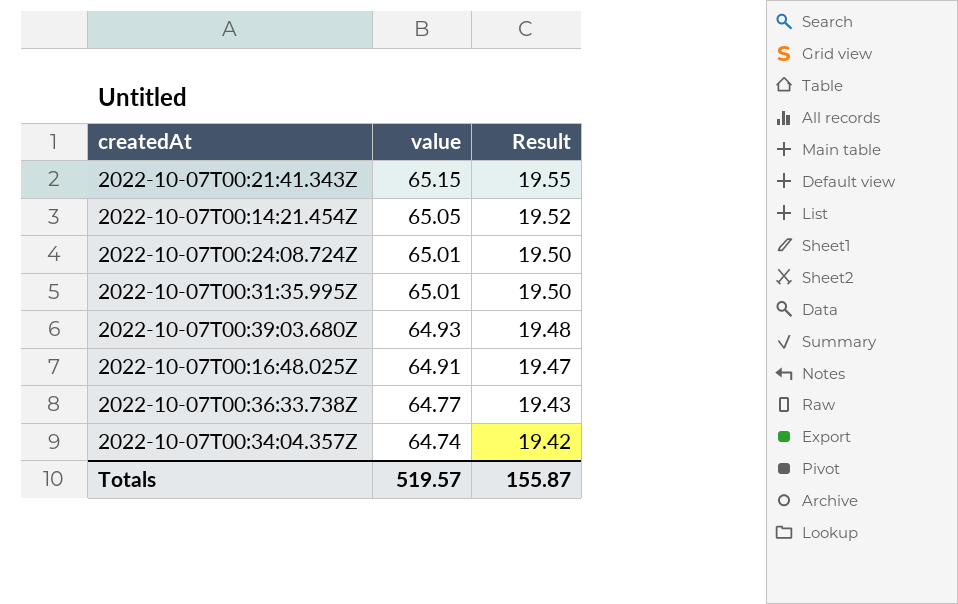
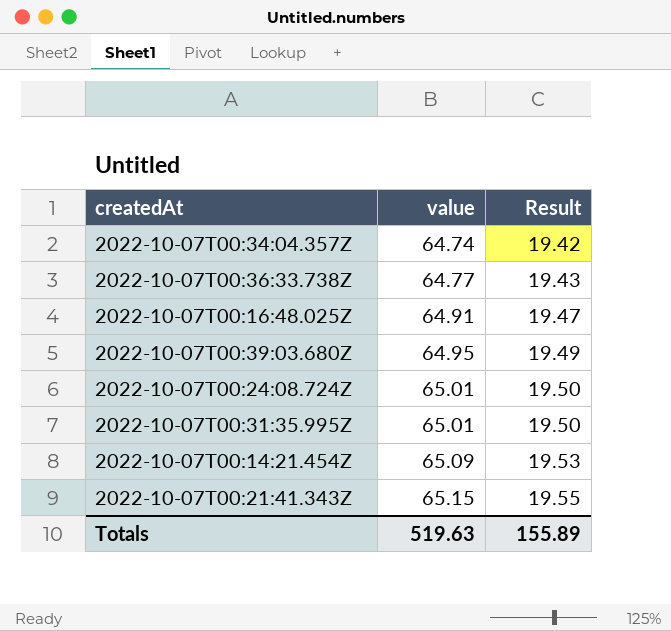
row order: value descending -> value ascending
2022-10-07T00:39:03.680Z | value: 64.93 -> 64.95
2022-10-07T00:39:03.680Z | Result: 19.48 -> 19.49
2022-10-07T00:14:21.454Z | value: 65.05 -> 65.09
2022-10-07T00:14:21.454Z | Result: 19.52 -> 19.53
Totals | value: 519.57 -> 519.63
Totals | Result: 155.87 -> 155.89

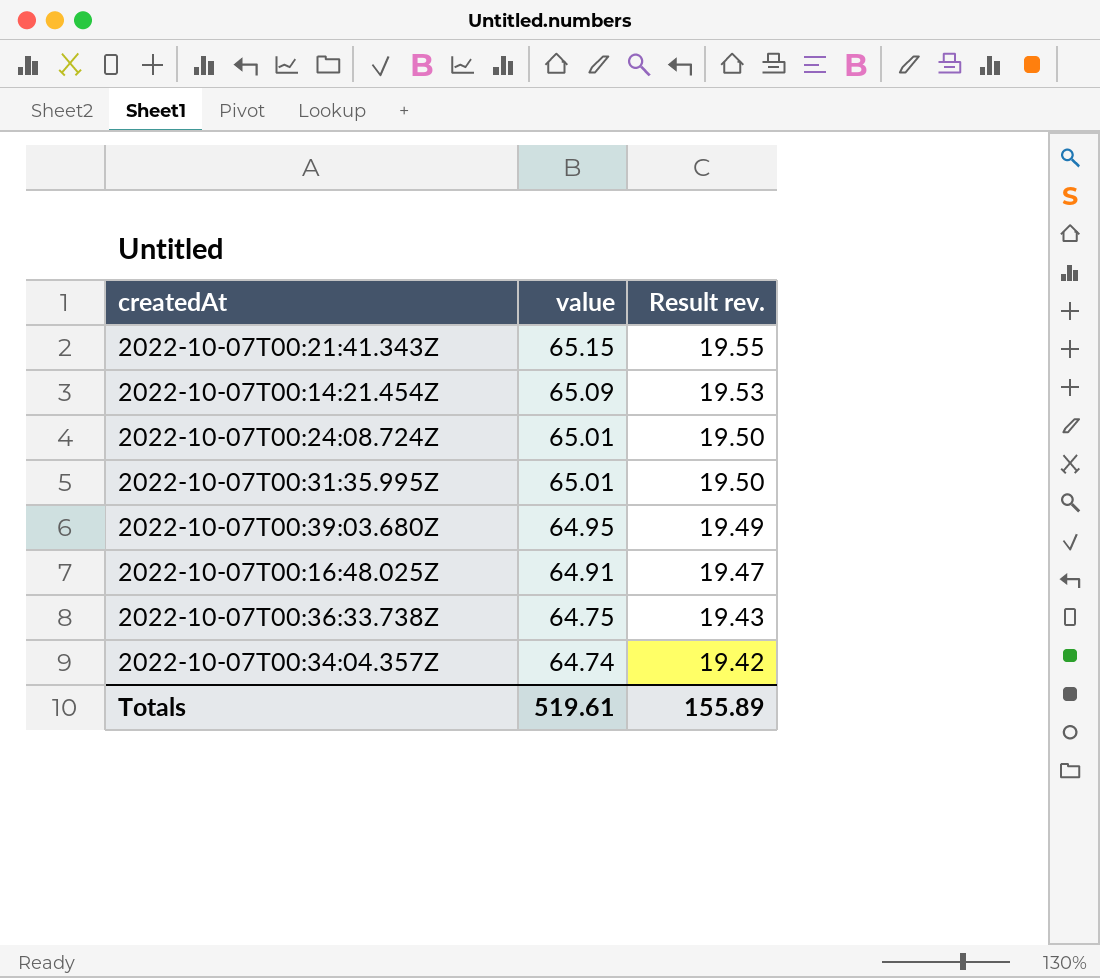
row order: value ascending -> value descending
column name: Result -> Result rev.
2022-10-07T00:36:33.738Z | value: 64.77 -> 64.75
Totals | value: 519.63 -> 519.61

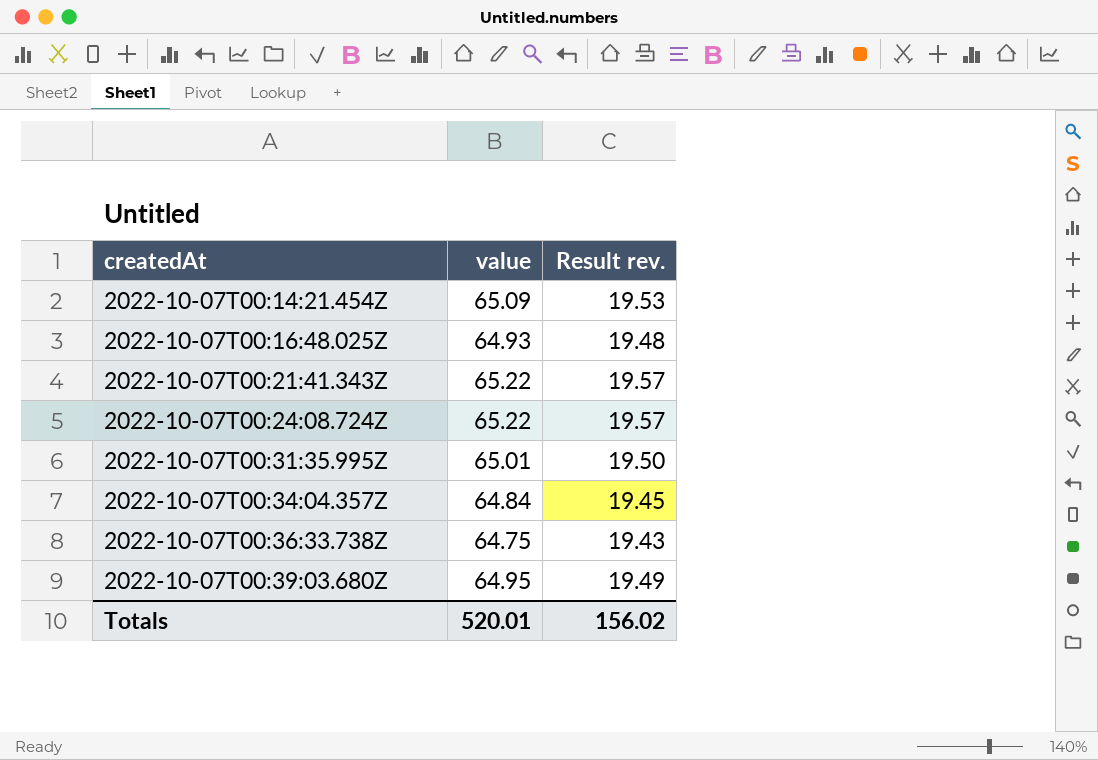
row order: value descending -> createdAt ascending
2022-10-07T00:16:48.025Z | value: 64.91 -> 64.93
2022-10-07T00:16:48.025Z | Result rev.: 19.47 -> 19.48
2022-10-07T00:21:41.343Z | value: 65.15 -> 65.22
2022-10-07T00:21:41.343Z | Result rev.: 19.55 -> 19.57
2022-10-07T00:24:08.724Z | value: 65.01 -> 65.22
2022-10-07T00:24:08.724Z | Result rev.: 19.50 -> 19.57
2022-10-07T00:34:04.357Z | value: 64.74 -> 64.84
2022-10-07T00:34:04.357Z | Result rev.: 19.42 -> 19.45
Totals | value: 519.61 -> 520.01
Totals | Result rev.: 155.89 -> 156.02

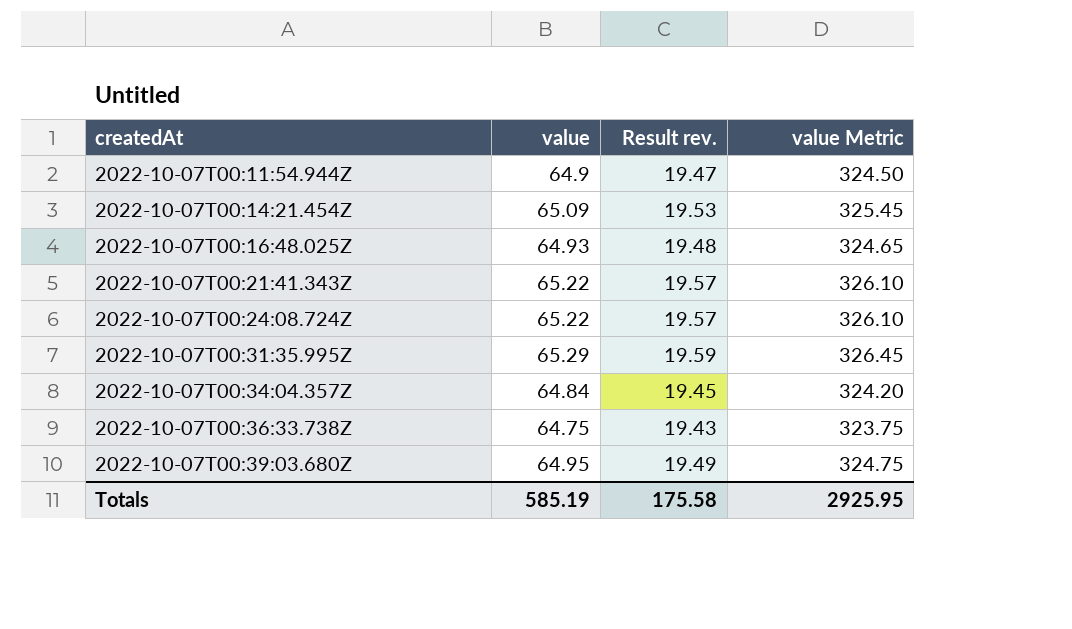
column value Metric | formula: none -> [value] * 5
row 2022-10-07T00:11:54.944Z: none -> 64.9 | 19.47 | 324.50
2022-10-07T00:31:35.995Z | value: 65.01 -> 65.29
2022-10-07T00:31:35.995Z | Result rev.: 19.50 -> 19.59
Totals | value: 520.01 -> 585.19
Totals | Result rev.: 156.02 -> 175.58

